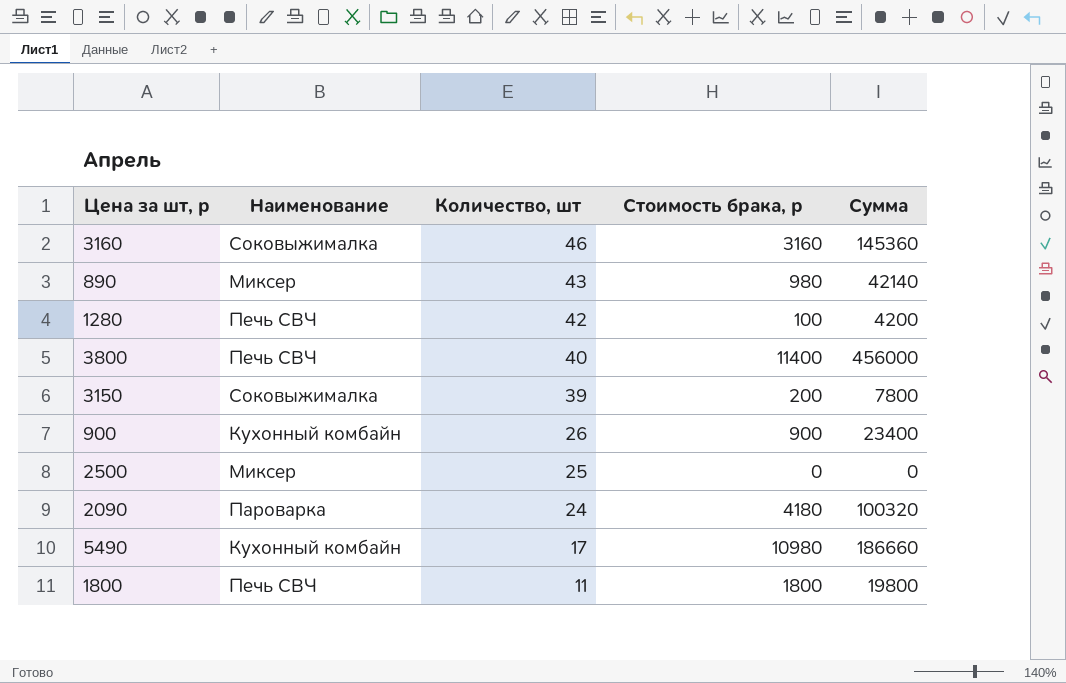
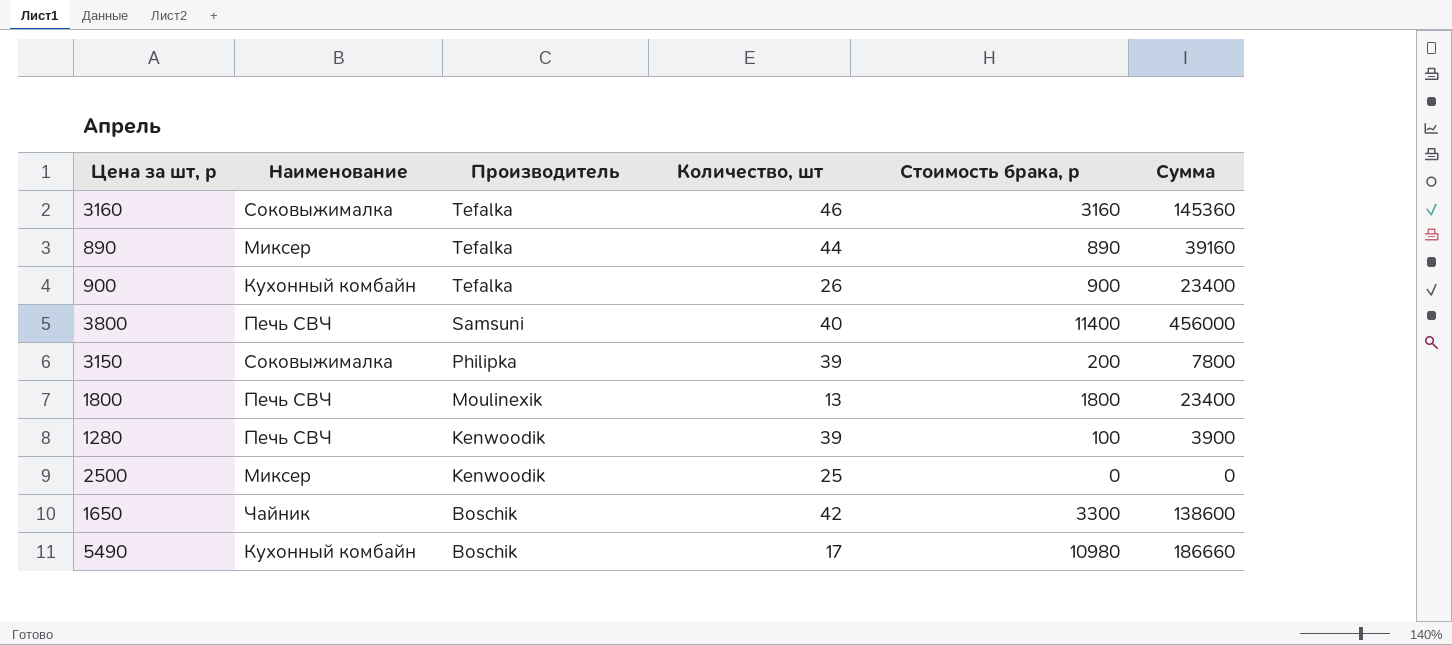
row order: Количество, шт descending -> Производитель descending
column Производитель | position: none -> 3
row 2090: Пароварка | 24 | 4180 | 100320 -> none
890 | Количество, шт: 43 -> 44
890 | Стоимость брака, р: 980 -> 890
890 | Сумма: 42140 -> 39160
1800 | Количество, шт: 11 -> 13
1800 | Сумма: 19800 -> 23400
1280 | Количество, шт: 42 -> 39
1280 | Сумма: 4200 -> 3900
row 1650: none -> Чайник | Boschik | 42 | 3300 | 138600

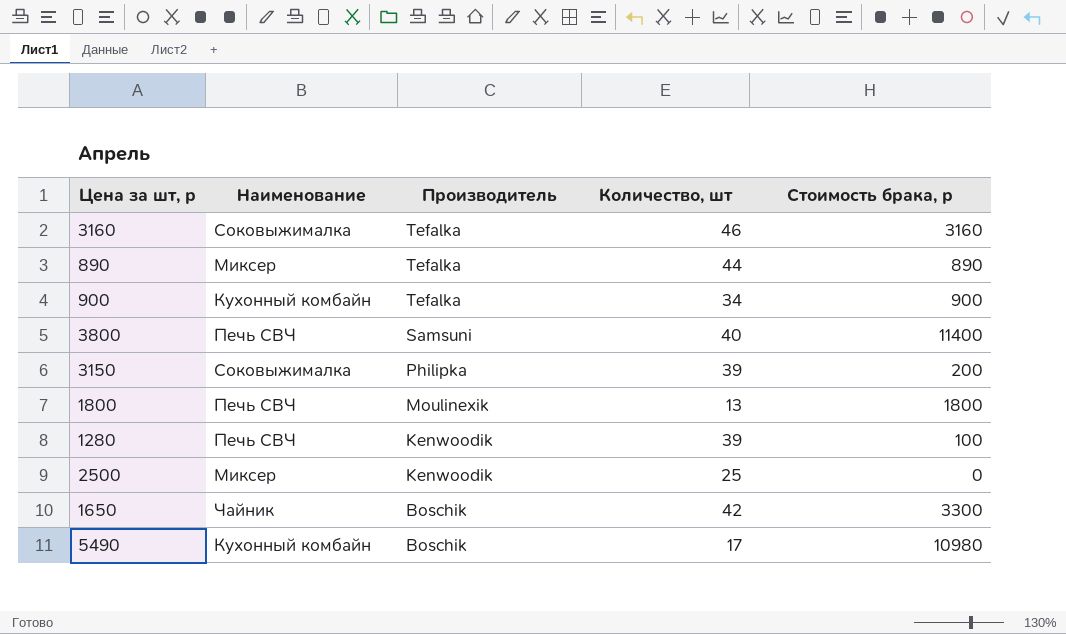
column Сумма | formula: [Количество, шт] * [Стоимость брака, р] -> none
900 | Количество, шт: 26 -> 34

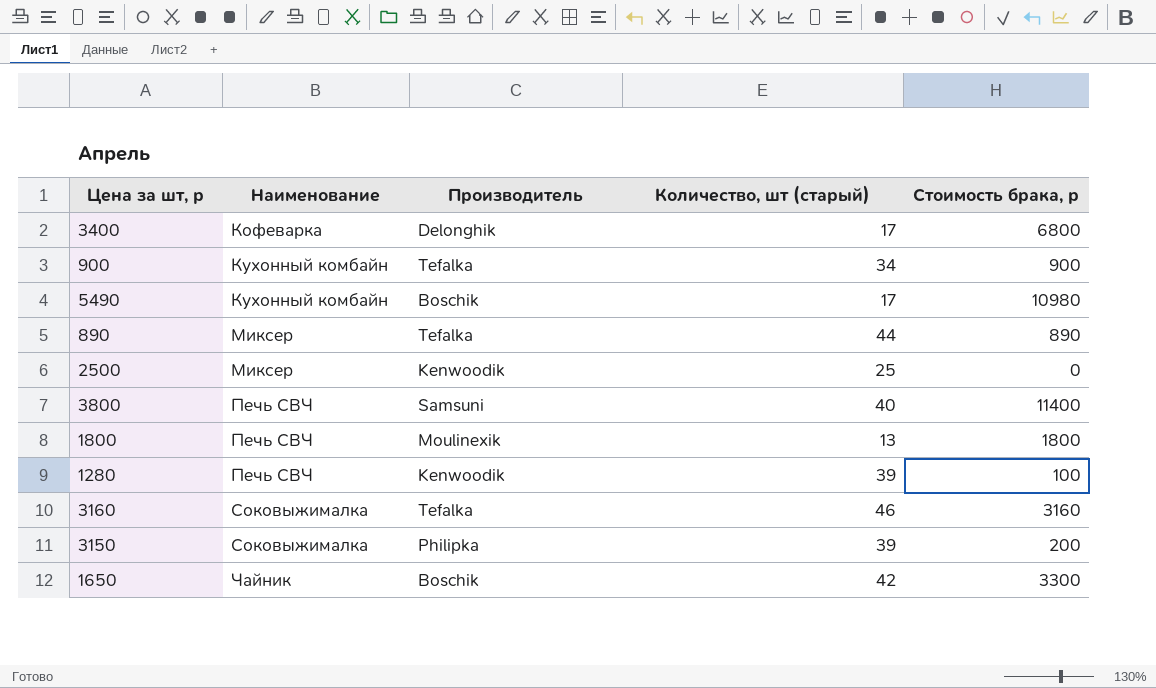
row order: Производитель descending -> Наименование ascending
column name: Количество, шт -> Количество, шт (старый)
row 3400: none -> Кофеварка | Delonghik | 17 | 6800

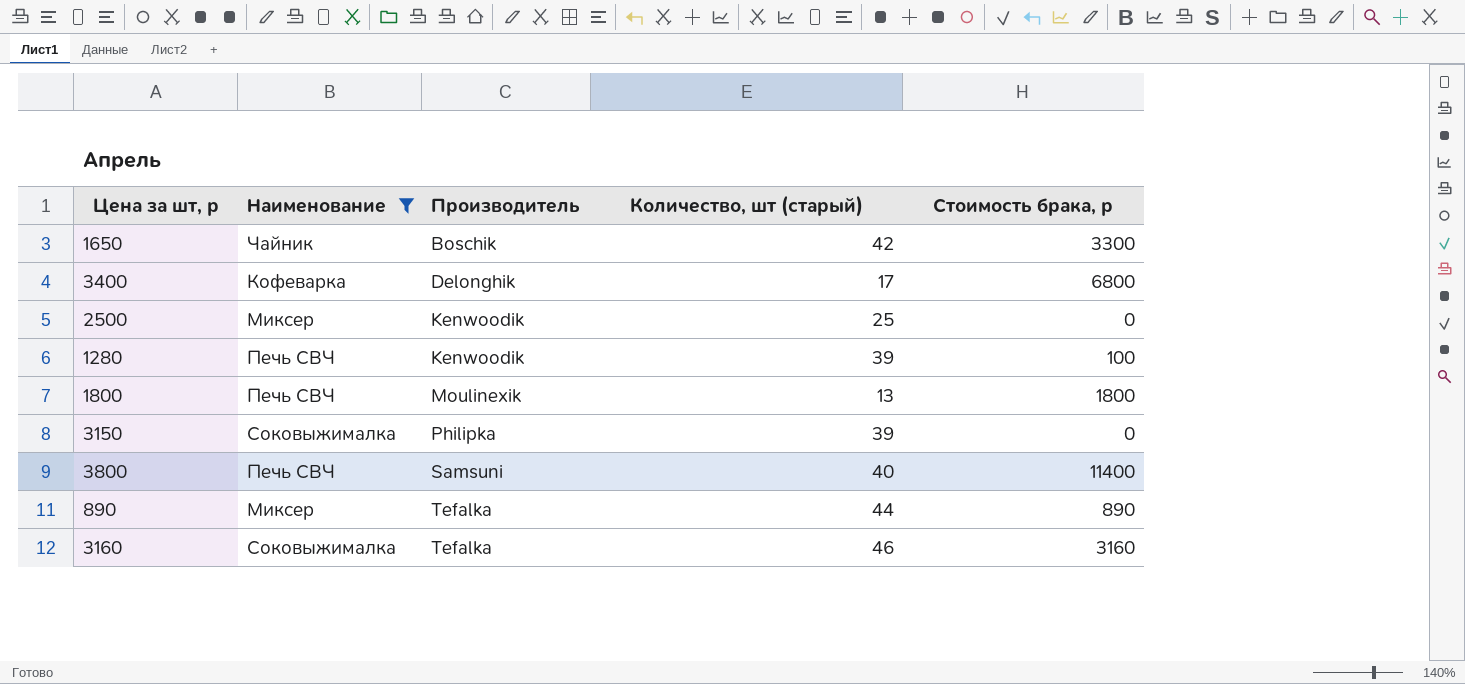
filter: none -> Наименование != Кухонный комбайн
row order: Наименование ascending -> Производитель ascending
3150 | Стоимость брака, р: 200 -> 0

